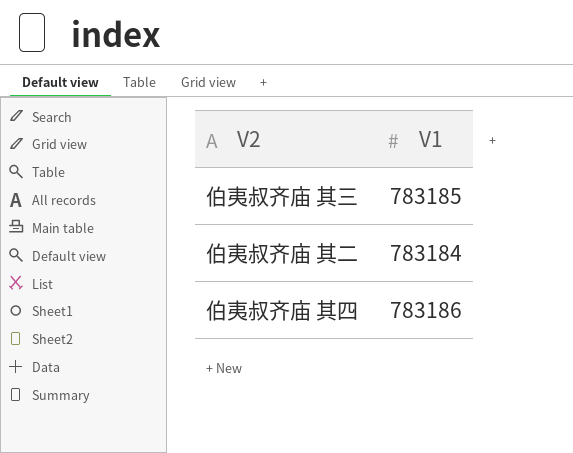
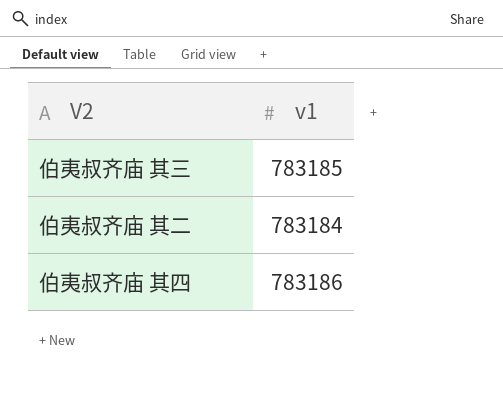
column name: V1 -> v1

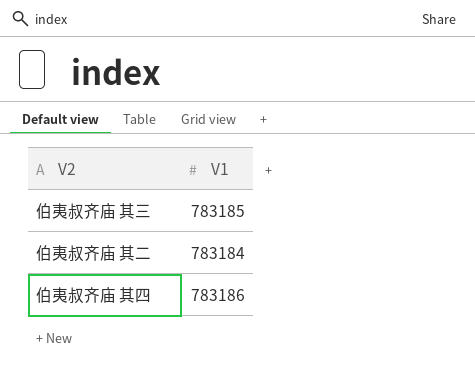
column name: v1 -> V1

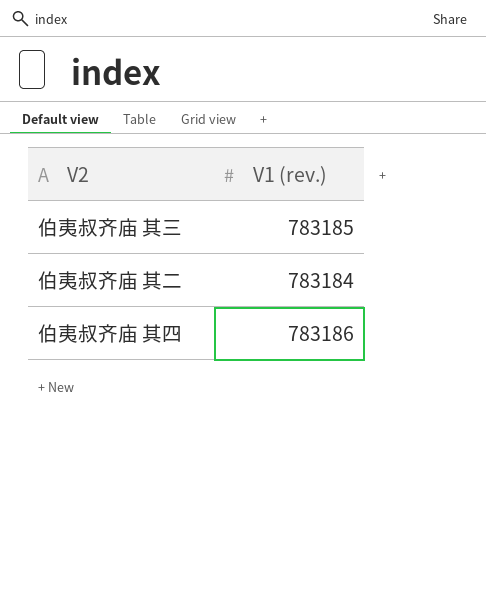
column name: V1 -> V1 (rev.)

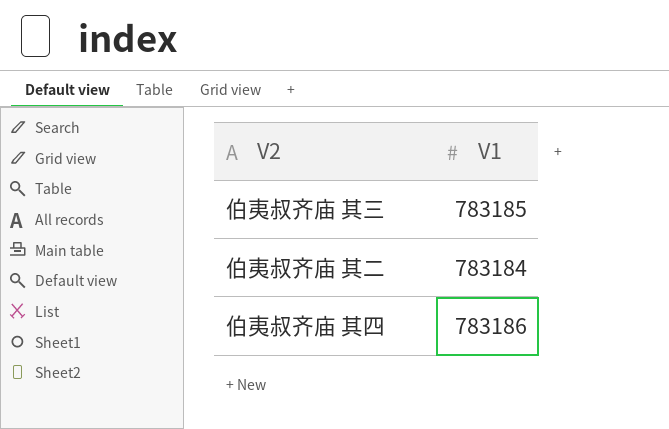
column name: V1 (rev.) -> V1

